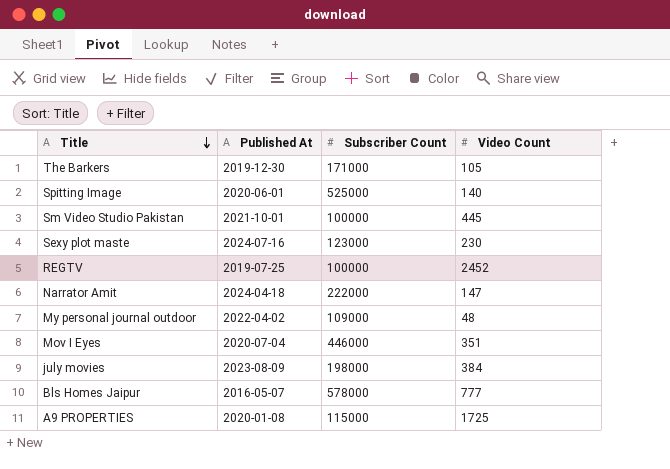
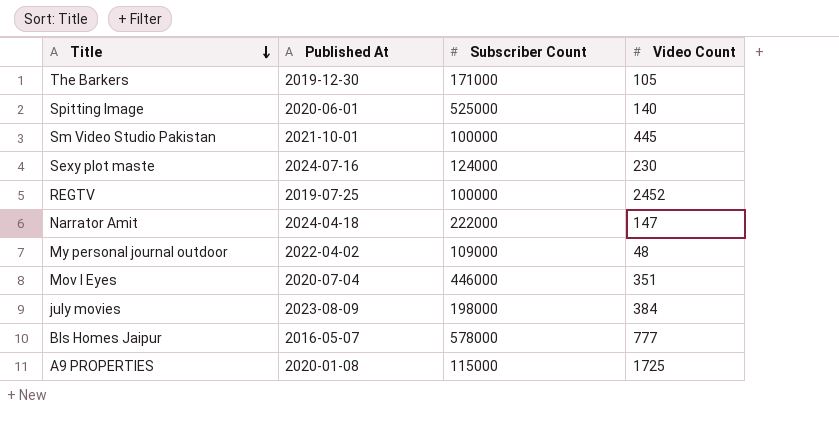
Sexy plot maste | Subscriber Count: 123000 -> 124000

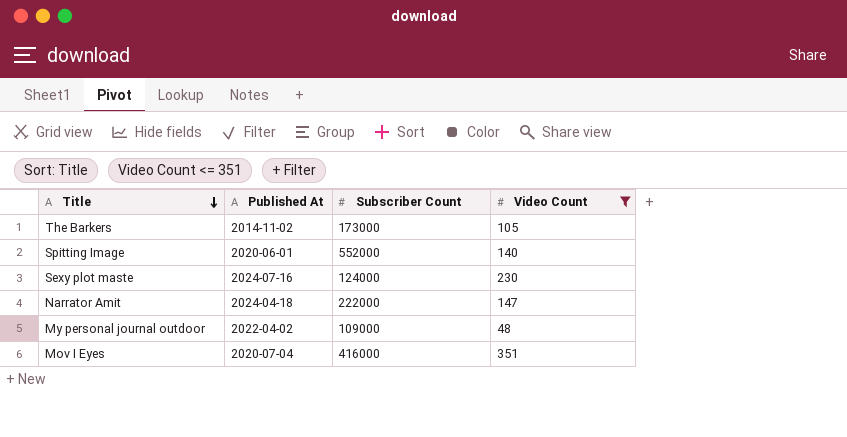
filter: none -> Video Count <= 351
The Barkers | Published At: 2019-12-30 -> 2014-11-02
The Barkers | Subscriber Count: 171000 -> 173000
Spitting Image | Subscriber Count: 525000 -> 552000
Mov I Eyes | Subscriber Count: 446000 -> 416000

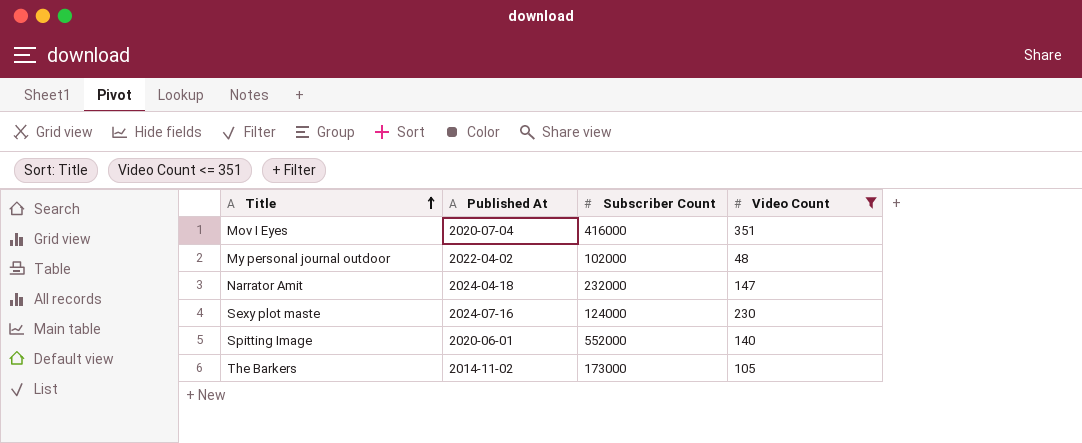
row order: Title descending -> Title ascending
My personal journal outdoor | Subscriber Count: 109000 -> 102000
Narrator Amit | Subscriber Count: 222000 -> 232000

